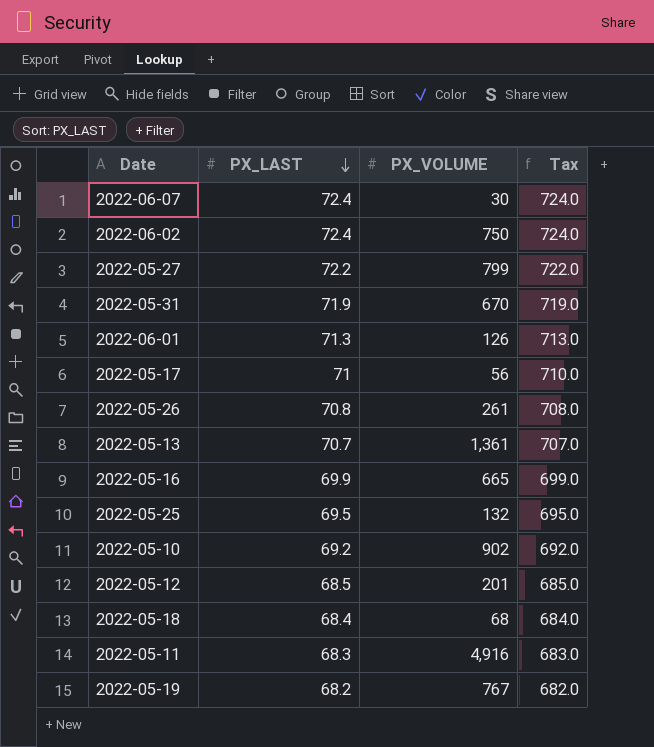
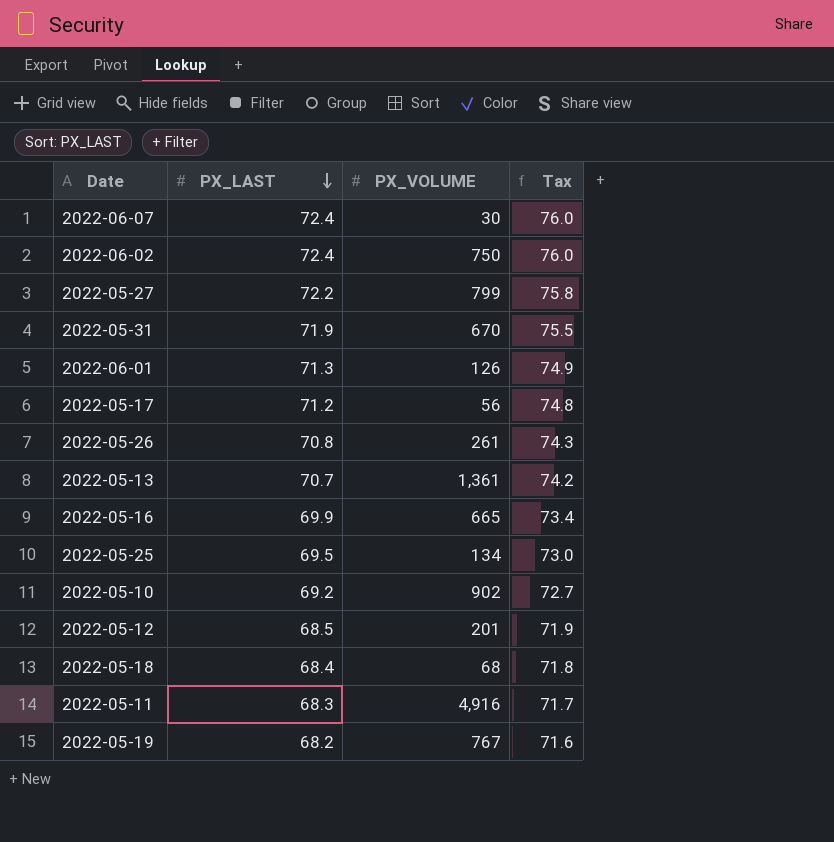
column Tax | formula: [PX_LAST] * 10 -> [PX_LAST] * 1.05
2022-05-17 | PX_LAST: 71 -> 71.2
2022-05-25 | PX_VOLUME: 132 -> 134

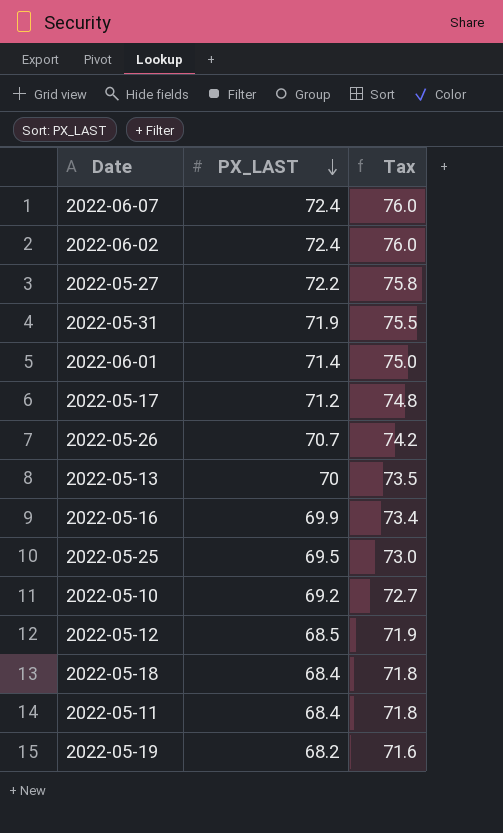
column PX_VOLUME | position: 3 -> none
2022-06-01 | PX_LAST: 71.3 -> 71.4
2022-06-01 | Tax: 74.9 -> 75.0
2022-05-26 | PX_LAST: 70.8 -> 70.7
2022-05-26 | Tax: 74.3 -> 74.2
2022-05-13 | PX_LAST: 70.7 -> 70
2022-05-13 | Tax: 74.2 -> 73.5
2022-05-11 | PX_LAST: 68.3 -> 68.4
2022-05-11 | Tax: 71.7 -> 71.8

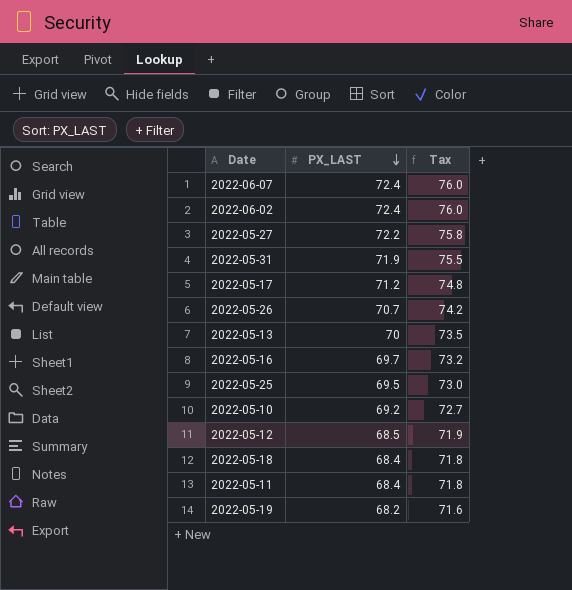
row 2022-06-01: 71.4 | 75.0 -> none
2022-05-16 | PX_LAST: 69.9 -> 69.7
2022-05-16 | Tax: 73.4 -> 73.2

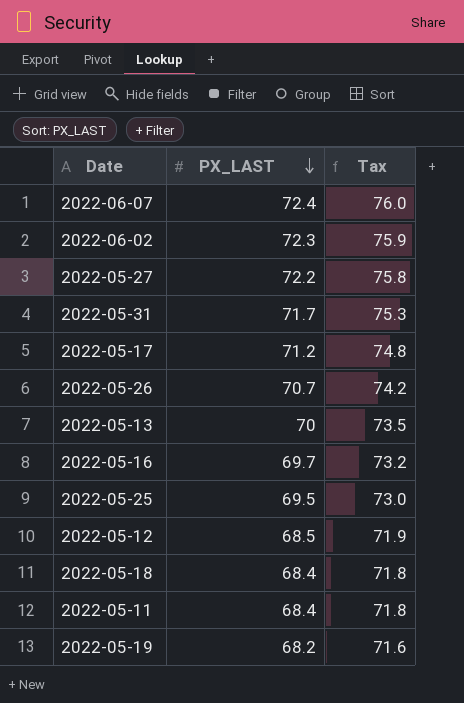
row 2022-05-10: 69.2 | 72.7 -> none
2022-06-02 | PX_LAST: 72.4 -> 72.3
2022-06-02 | Tax: 76.0 -> 75.9
2022-05-31 | PX_LAST: 71.9 -> 71.7
2022-05-31 | Tax: 75.5 -> 75.3

